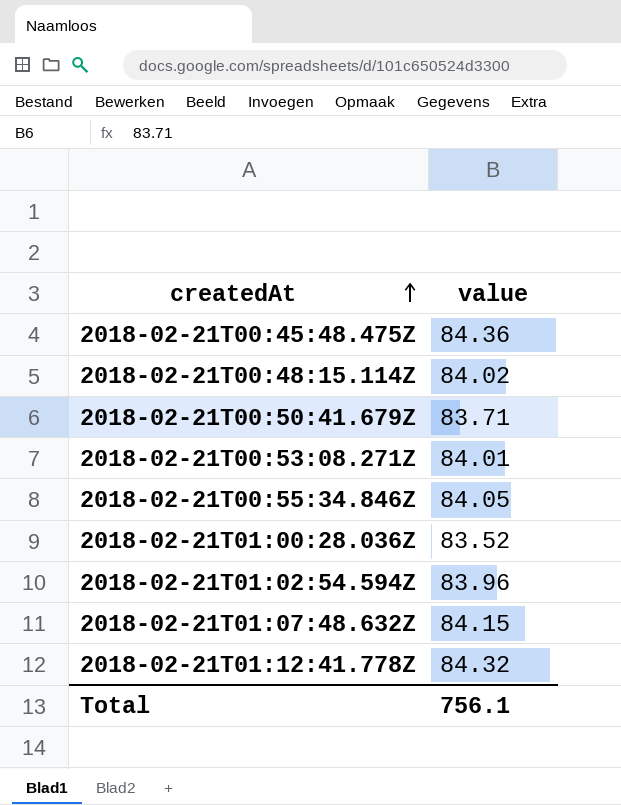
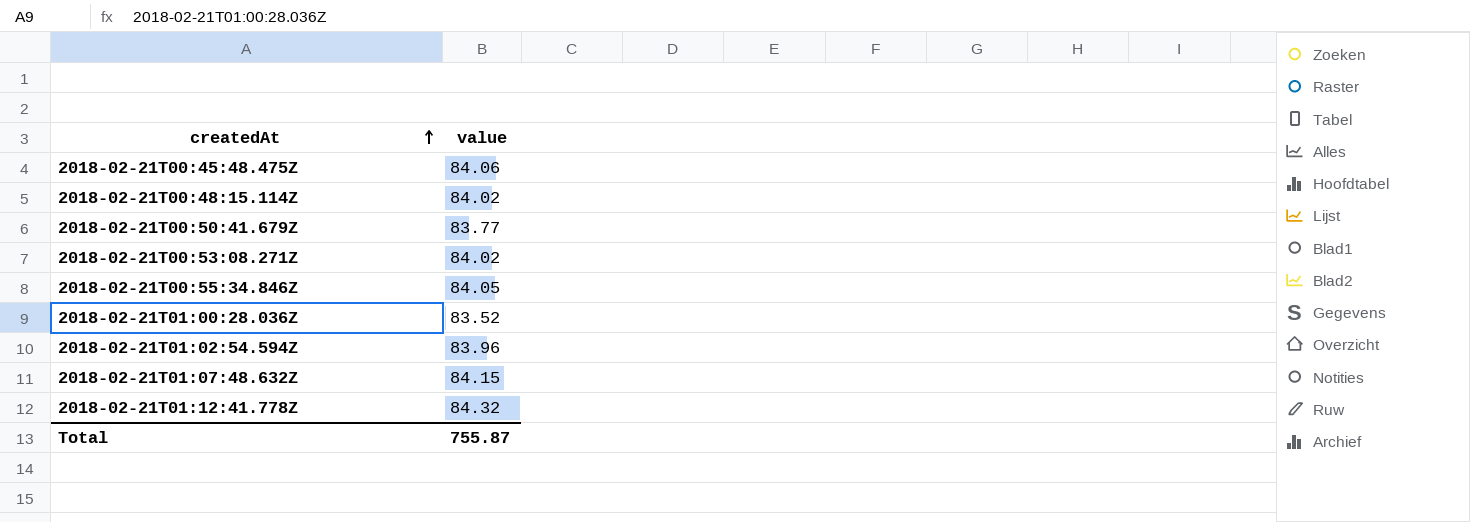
2018-02-21T00:45:48.475Z | value: 84.36 -> 84.06
2018-02-21T00:50:41.679Z | value: 83.71 -> 83.77
2018-02-21T00:53:08.271Z | value: 84.01 -> 84.02
Total | value: 756.1 -> 755.87

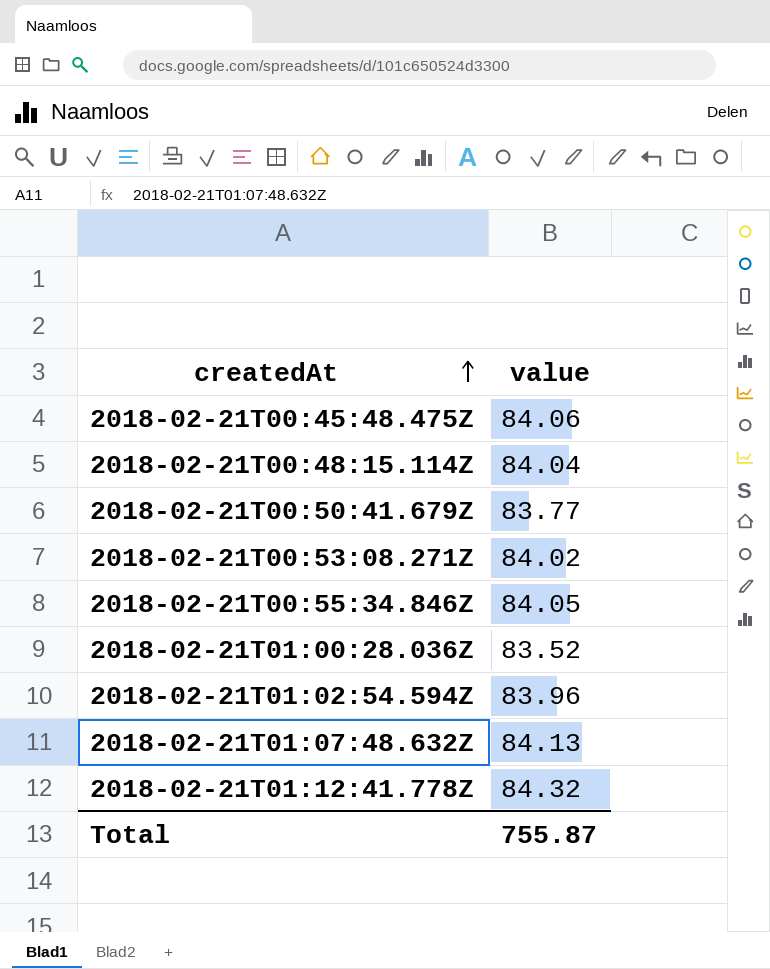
2018-02-21T00:48:15.114Z | value: 84.02 -> 84.04
2018-02-21T01:07:48.632Z | value: 84.15 -> 84.13

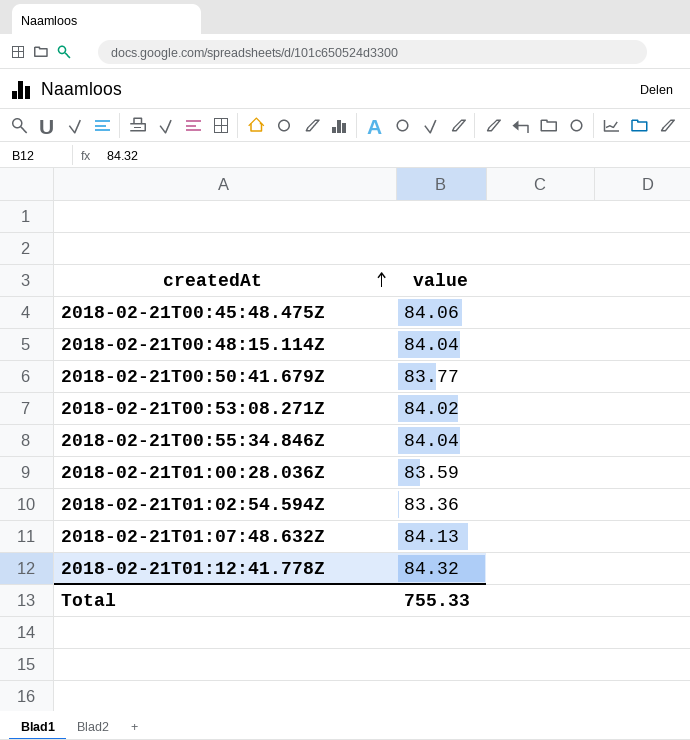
2018-02-21T00:55:34.846Z | value: 84.05 -> 84.04
2018-02-21T01:00:28.036Z | value: 83.52 -> 83.59
2018-02-21T01:02:54.594Z | value: 83.96 -> 83.36
Total | value: 755.87 -> 755.33

